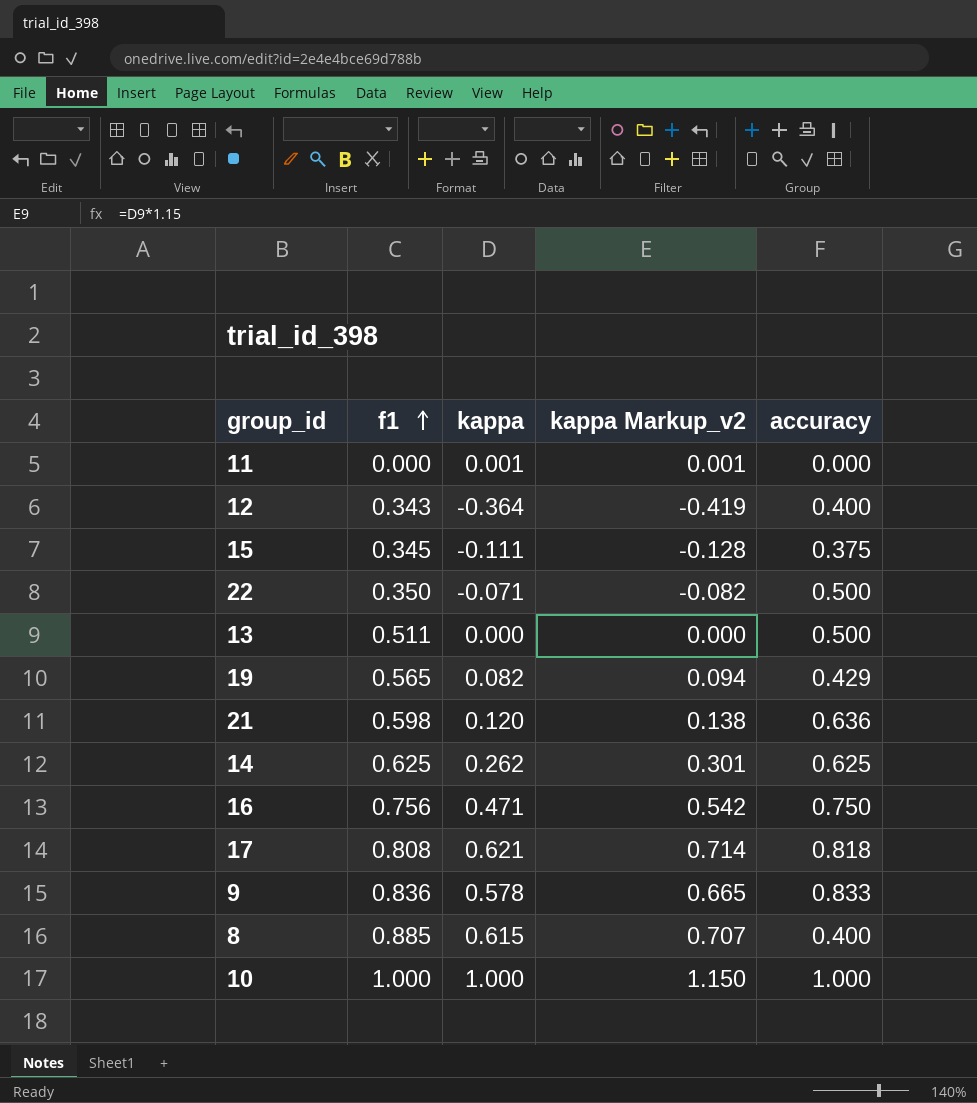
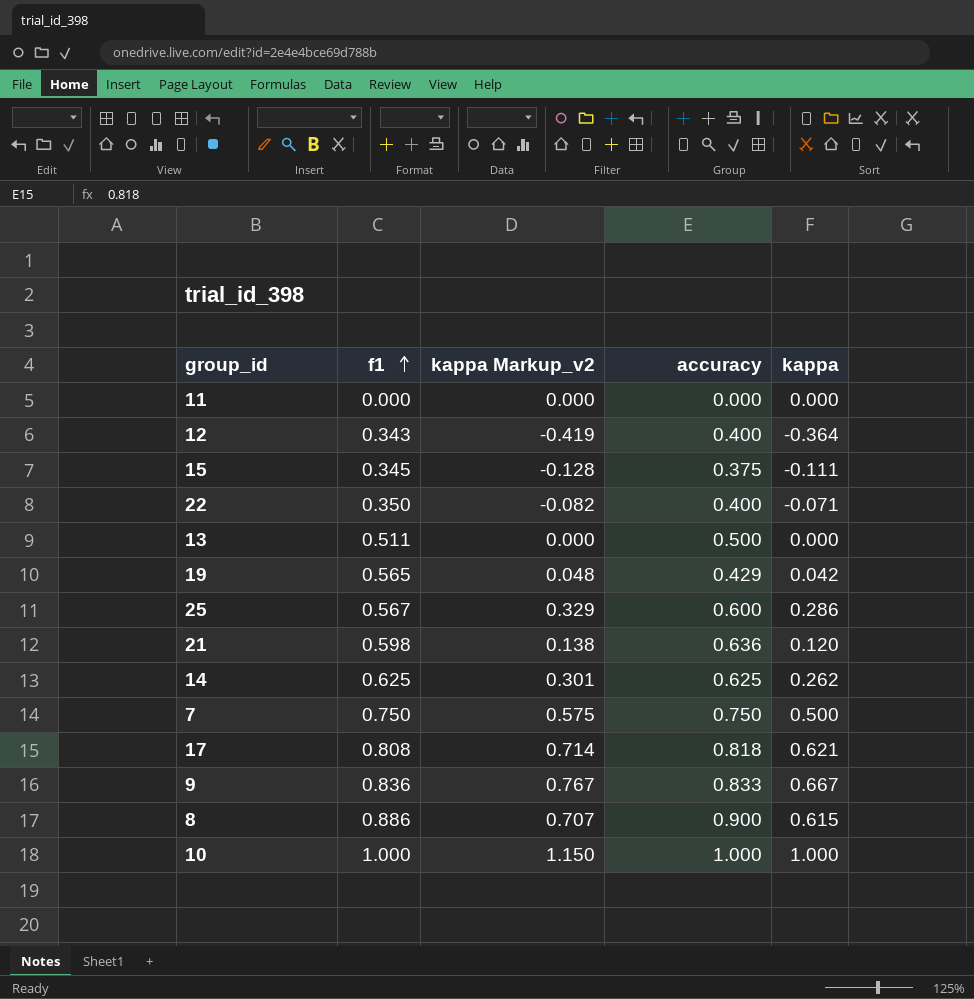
column kappa | position: 3 -> 5
row 16: 0.756 | 0.471 | 0.542 | 0.750 -> none
11 | kappa Markup_v2: 0.001 -> 0.000
11 | kappa: 0.001 -> 0.000
22 | accuracy: 0.500 -> 0.400
19 | kappa Markup_v2: 0.094 -> 0.048
19 | kappa: 0.082 -> 0.042
row 25: none -> 0.567 | 0.329 | 0.600 | 0.286
row 7: none -> 0.750 | 0.575 | 0.750 | 0.500
9 | kappa Markup_v2: 0.665 -> 0.767
9 | kappa: 0.578 -> 0.667
8 | f1: 0.885 -> 0.886
8 | accuracy: 0.400 -> 0.900

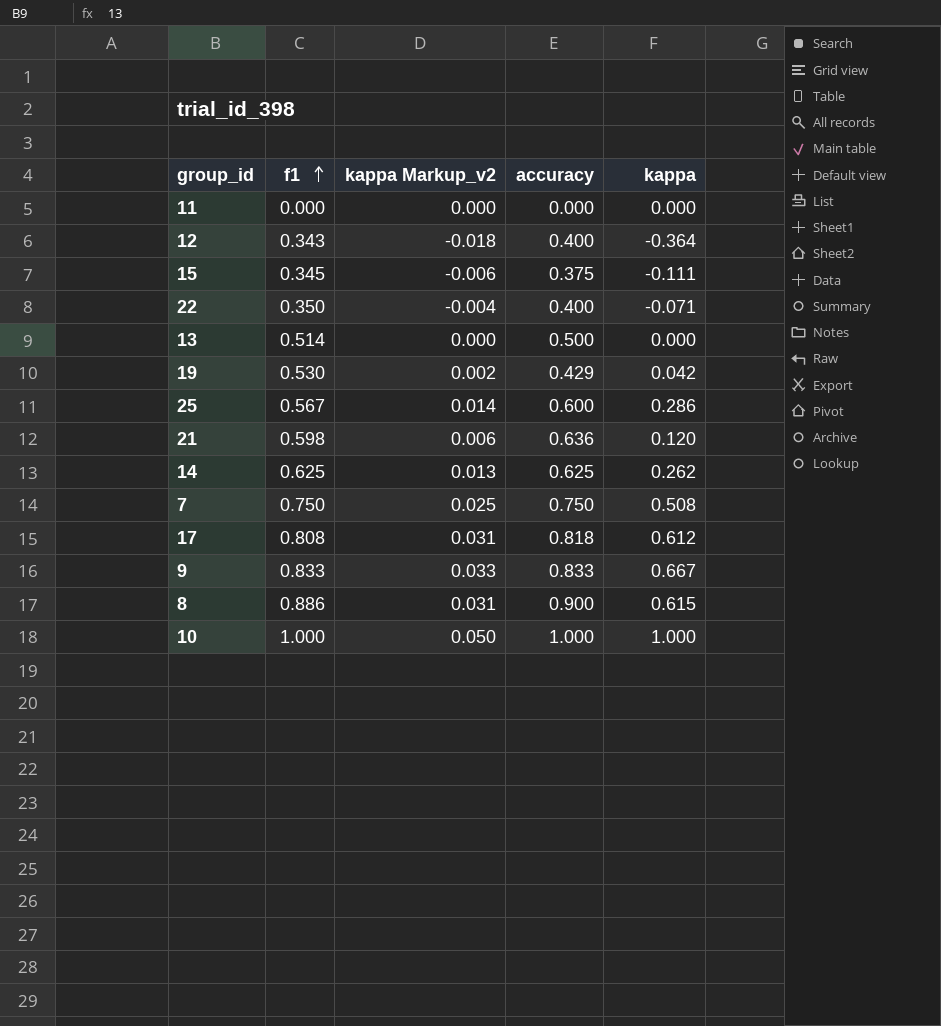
column kappa Markup_v2 | formula: [kappa] * 1.15 -> [kappa] * 0.05
13 | f1: 0.511 -> 0.514
19 | f1: 0.565 -> 0.530
7 | kappa: 0.500 -> 0.508
17 | kappa: 0.621 -> 0.612
9 | f1: 0.836 -> 0.833

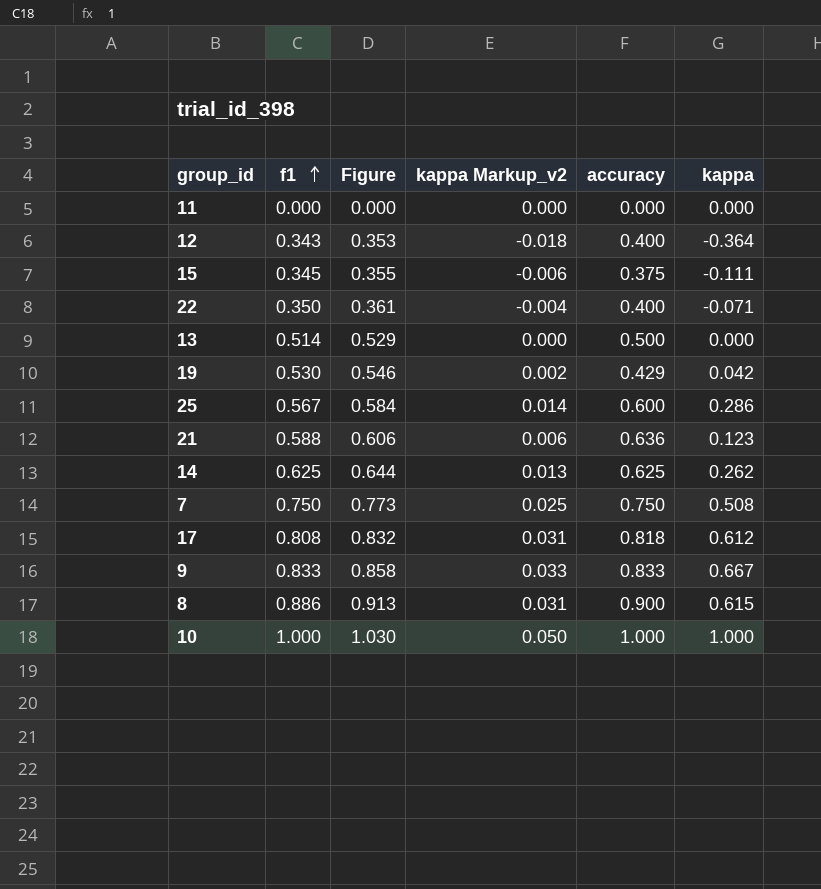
column Figure | formula: none -> [f1] * 1.03
21 | f1: 0.598 -> 0.588
21 | kappa: 0.120 -> 0.123

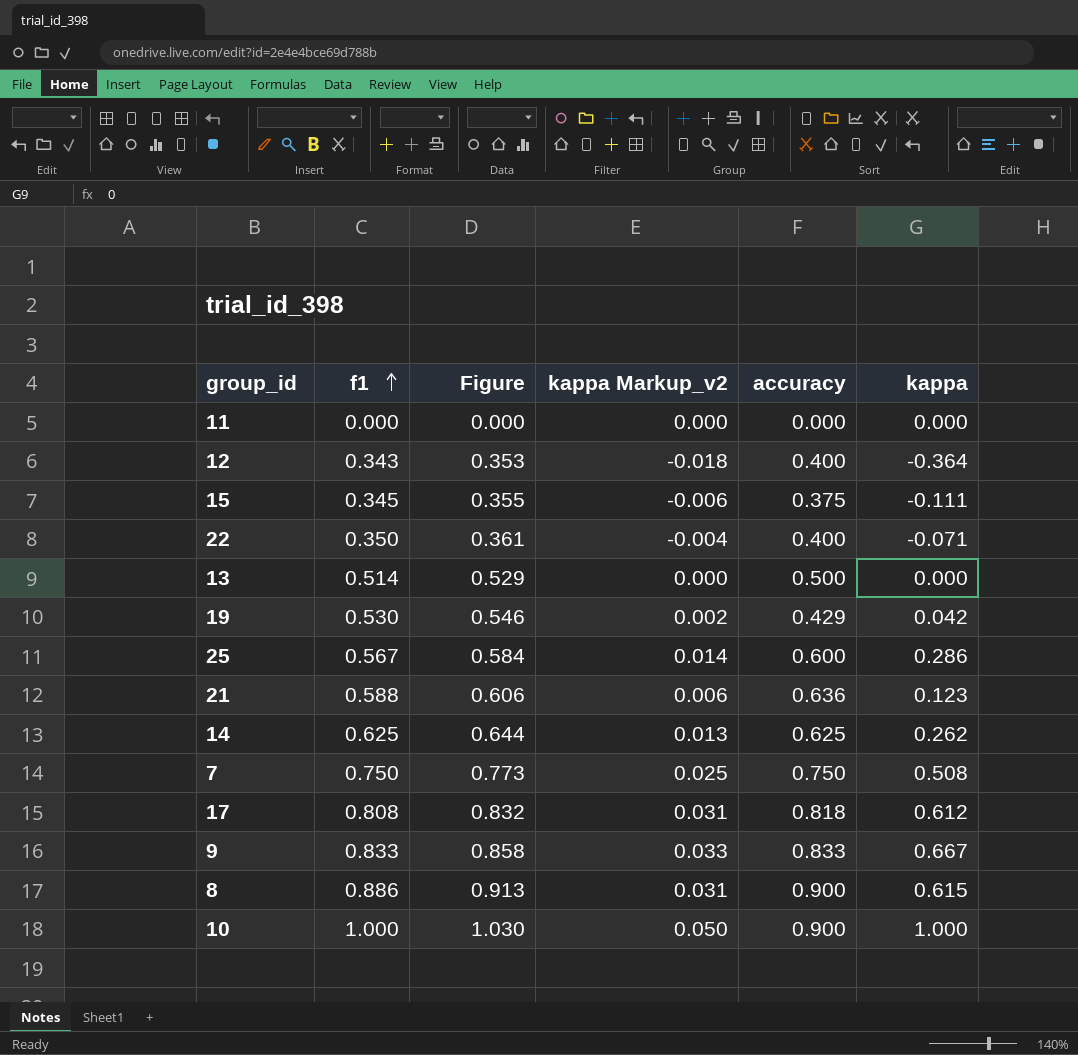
10 | accuracy: 1.000 -> 0.900

